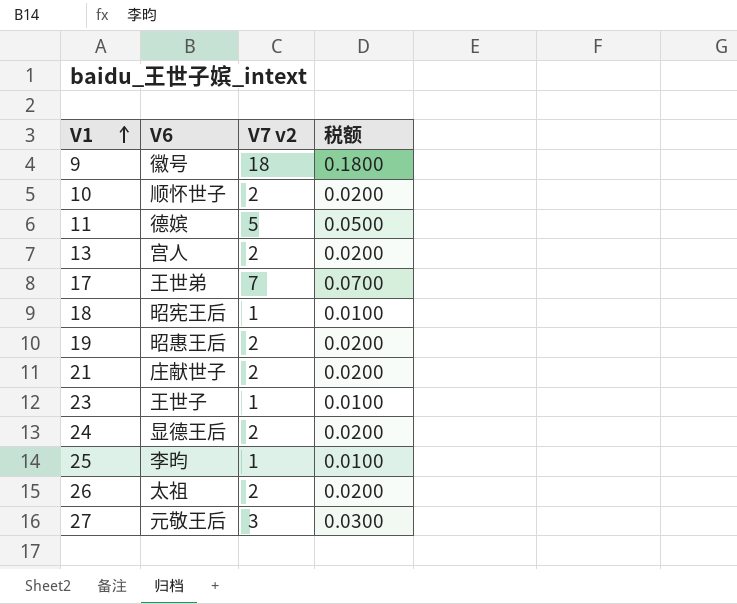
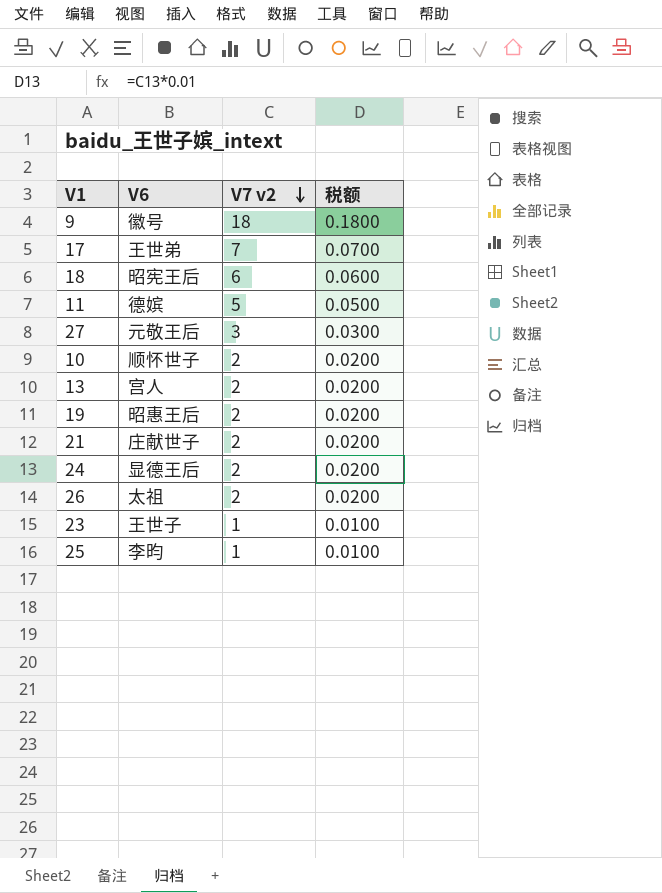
row order: V1 ascending -> V7 v2 descending
18 | V7 v2: 1 -> 6
18 | 税额: 0.0100 -> 0.0600

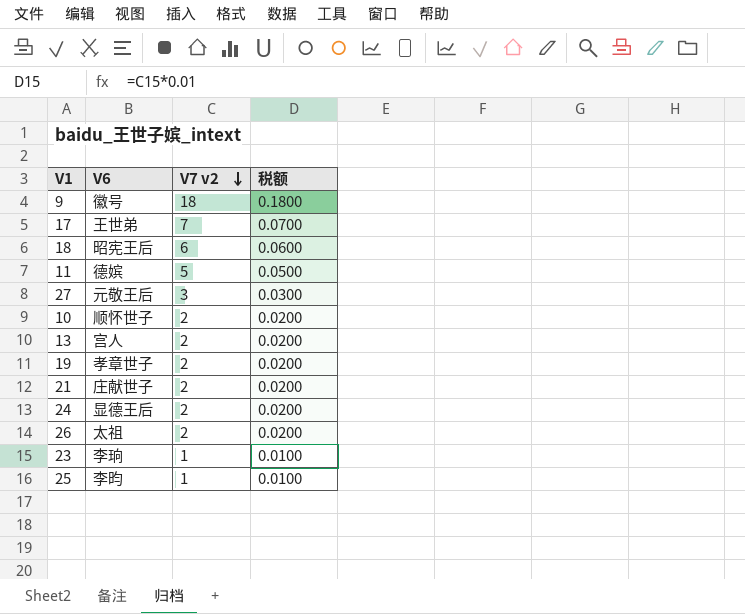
19 | V6: 昭惠王后 -> 孝章世子
23 | V6: 王世子 -> 李珦

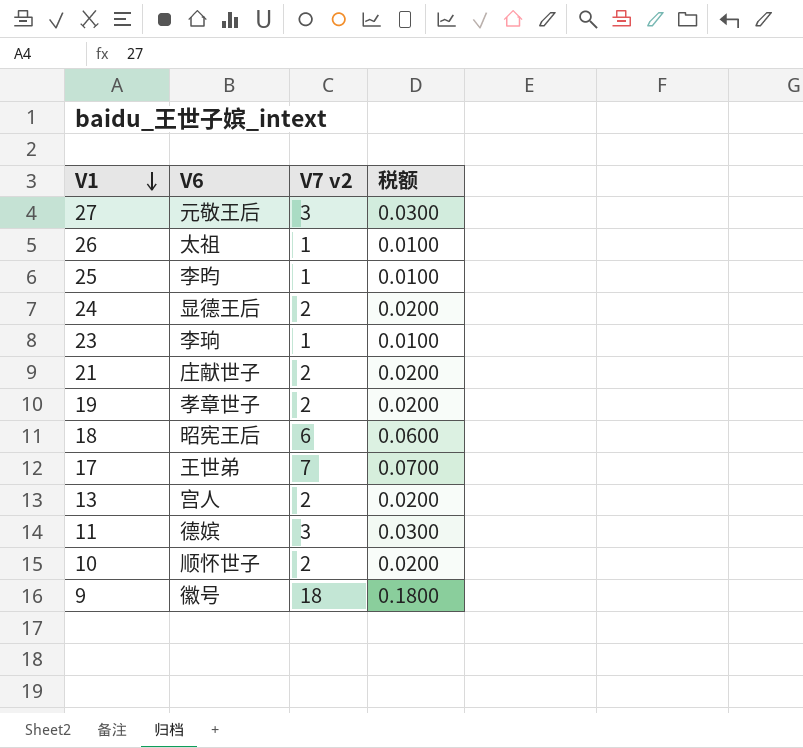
row order: V7 v2 descending -> V1 descending
26 | V7 v2: 2 -> 1
26 | 税额: 0.0200 -> 0.0100
11 | V7 v2: 5 -> 3
11 | 税额: 0.0500 -> 0.0300

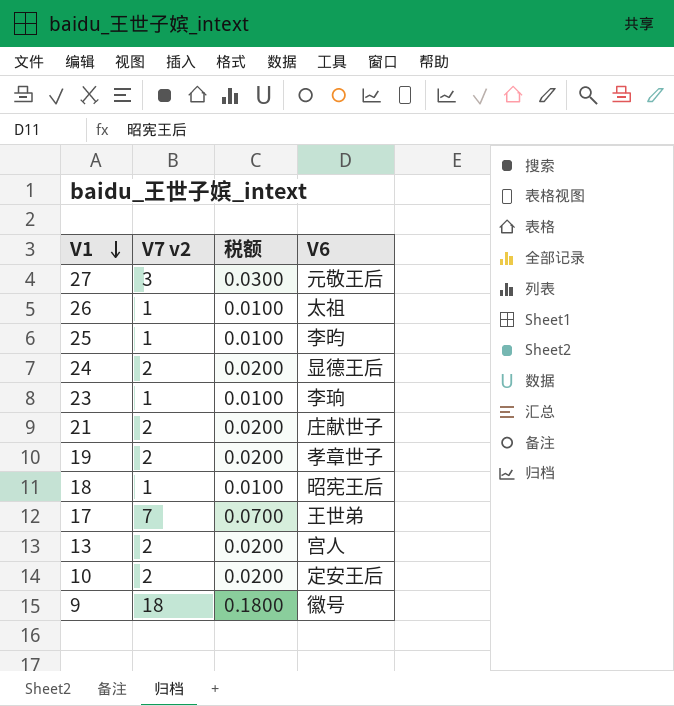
column V6 | position: 2 -> 4
row 11: 德嫔 | 3 | 0.0300 -> none
18 | V7 v2: 6 -> 1
18 | 税额: 0.0600 -> 0.0100
10 | V6: 顺怀世子 -> 定安王后

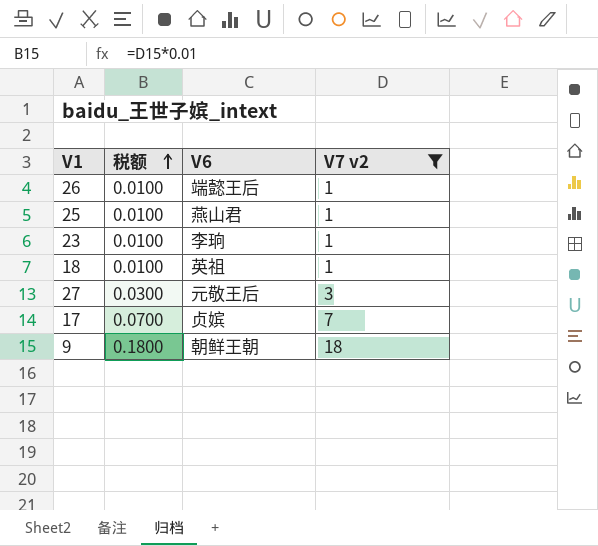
filter: none -> V7 v2 != 2
row order: V1 descending -> 税额 ascending
column V7 v2 | position: 2 -> 4
26 | V6: 太祖 -> 端懿王后
25 | V6: 李昀 -> 燕山君
18 | V6: 昭宪王后 -> 英祖
17 | V6: 王世弟 -> 贞嫔
9 | V6: 徽号 -> 朝鲜王朝

